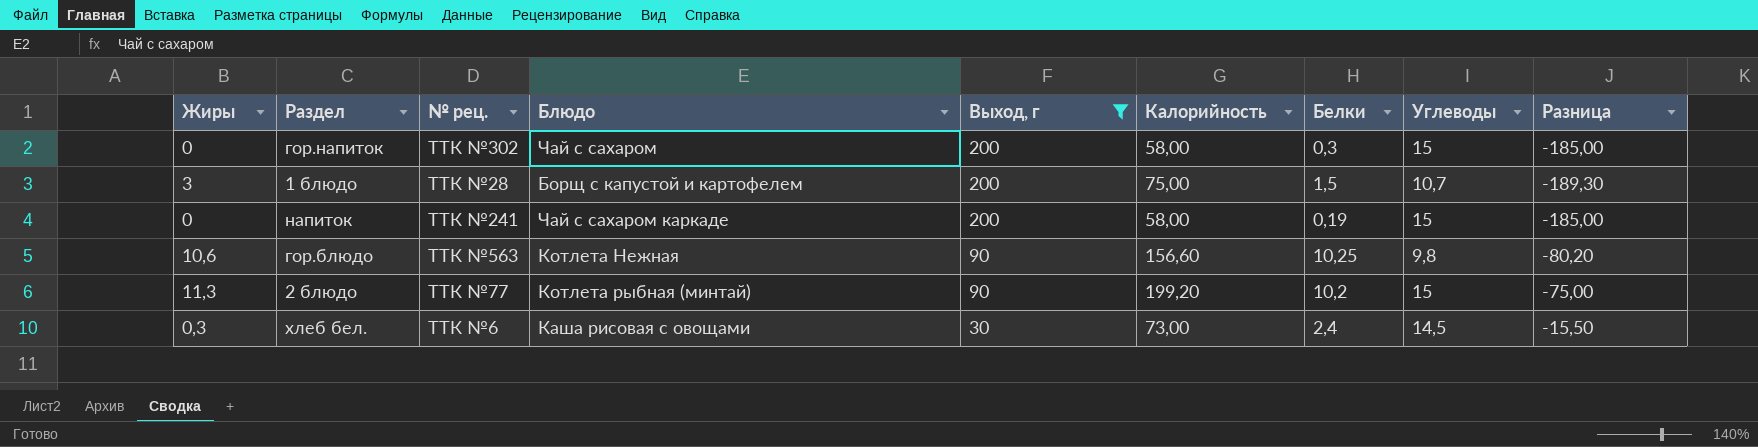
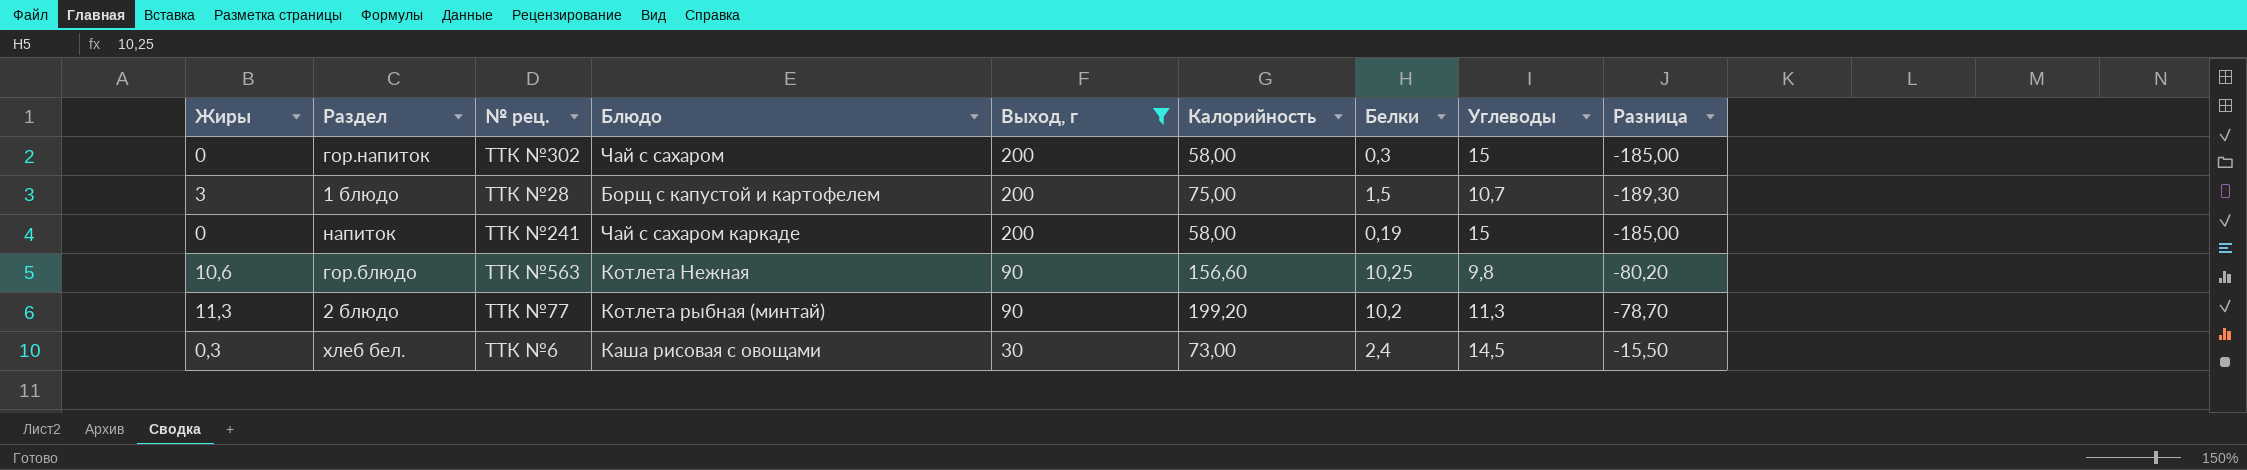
2 блюдо | Углеводы: 15 -> 11,3
2 блюдо | Разница: -75,00 -> -78,70

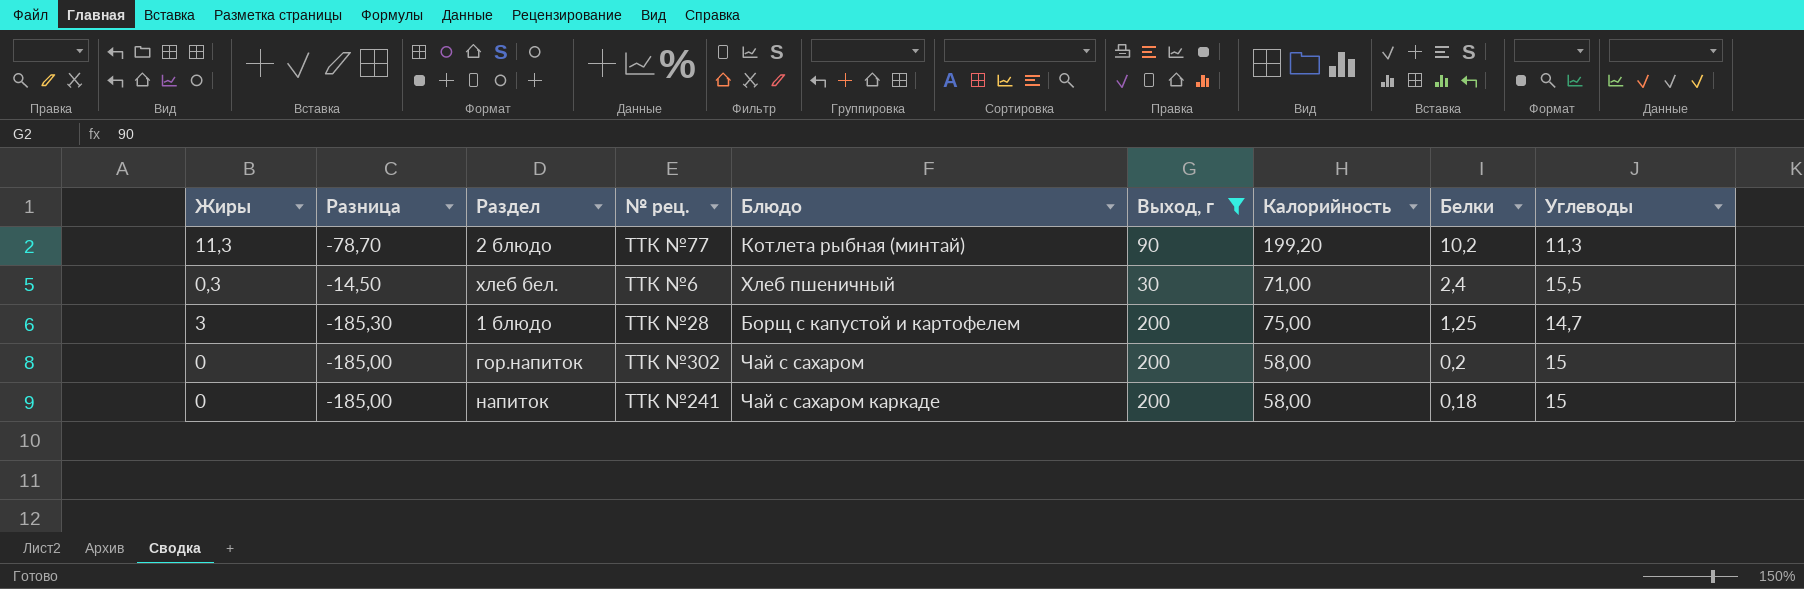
row order: Выход, г descending -> Белки descending
column Разница | position: 9 -> 2
row гор.блюдо: 10,6 | ТТК №563 | Котлета Нежная | 90 | 156,60 | 10,25 | 9,8 | -80,20 -> none
хлеб бел. | Разница: -15,50 -> -14,50
хлеб бел. | Блюдо: Каша рисовая с овощами -> Хлеб пшеничный
хлеб бел. | Калорийность: 73,00 -> 71,00
хлеб бел. | Углеводы: 14,5 -> 15,5
1 блюдо | Разница: -189,30 -> -185,30
1 блюдо | Белки: 1,5 -> 1,25
1 блюдо | Углеводы: 10,7 -> 14,7
гор.напиток | Белки: 0,3 -> 0,2
напиток | Белки: 0,19 -> 0,18

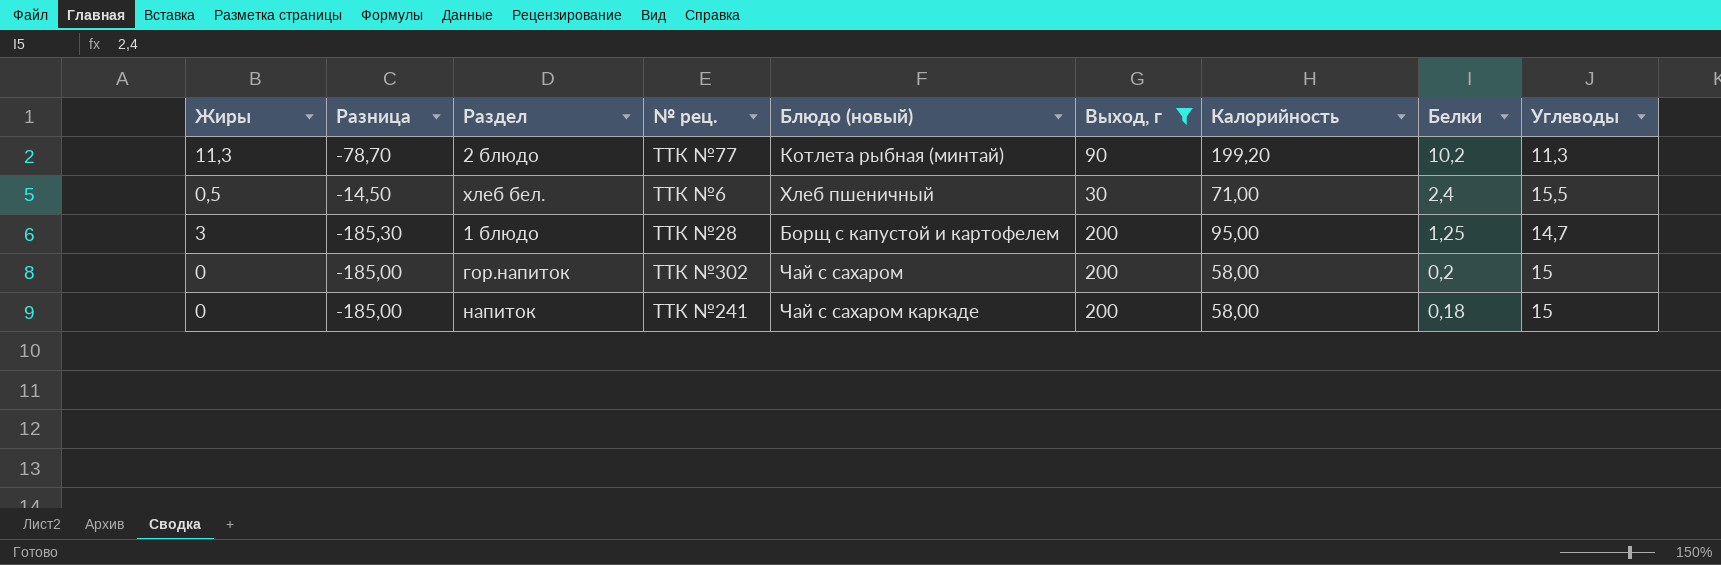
column name: Блюдо -> Блюдо (новый)
хлеб бел. | Жиры: 0,3 -> 0,5
1 блюдо | Калорийность: 75,00 -> 95,00

